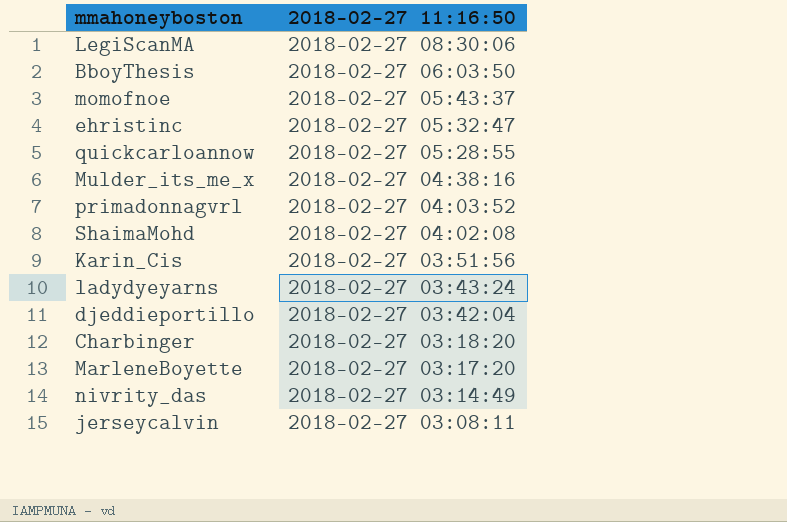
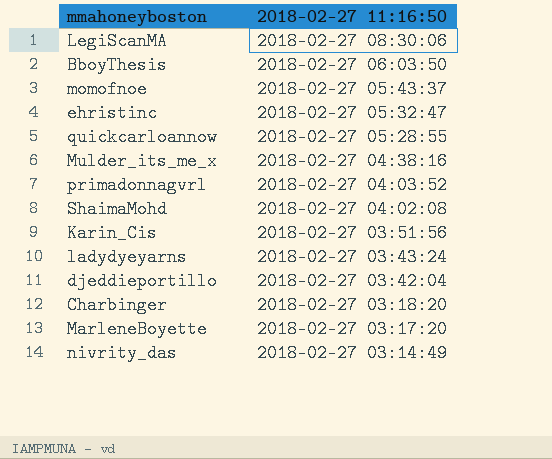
row jerseycalvin: 2018-02-27 03:08:11 -> none

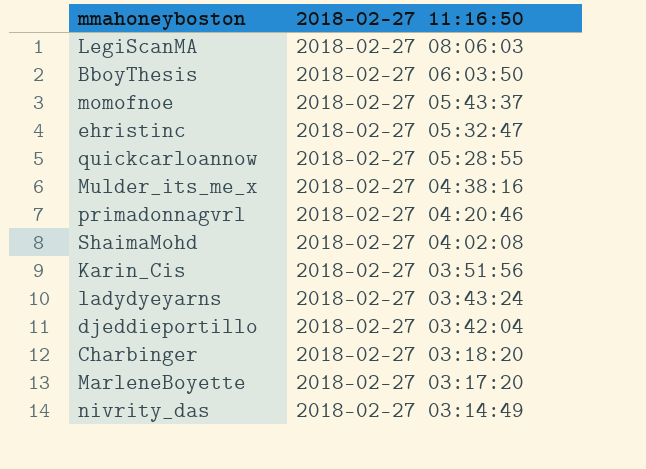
LegiScanMA | 2018-02-27 11:16:50: 2018-02-27 08:30:06 -> 2018-02-27 08:06:03
primadonnagvrl | 2018-02-27 11:16:50: 2018-02-27 04:03:52 -> 2018-02-27 04:20:46

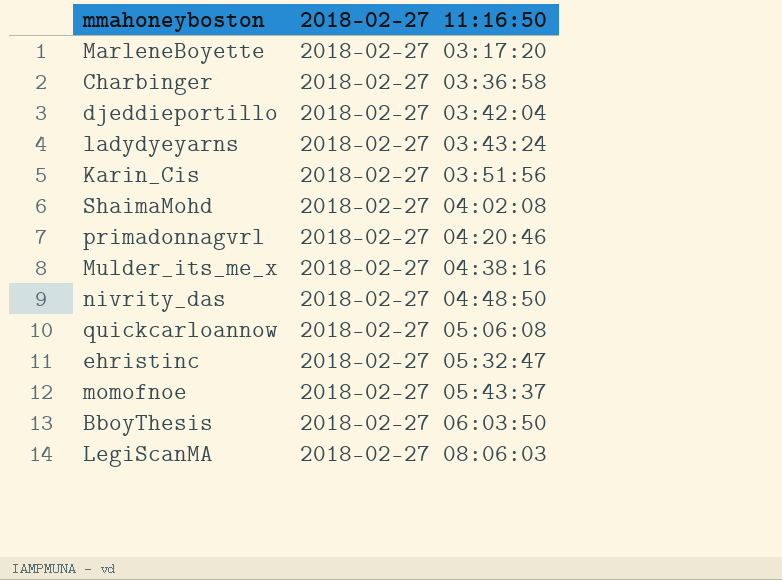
row order: 2018-02-27 11:16:50 descending -> 2018-02-27 11:16:50 ascending
Charbinger | 2018-02-27 11:16:50: 2018-02-27 03:18:20 -> 2018-02-27 03:36:58
nivrity_das | 2018-02-27 11:16:50: 2018-02-27 03:14:49 -> 2018-02-27 04:48:50
quickcarloannow | 2018-02-27 11:16:50: 2018-02-27 05:28:55 -> 2018-02-27 05:06:08

